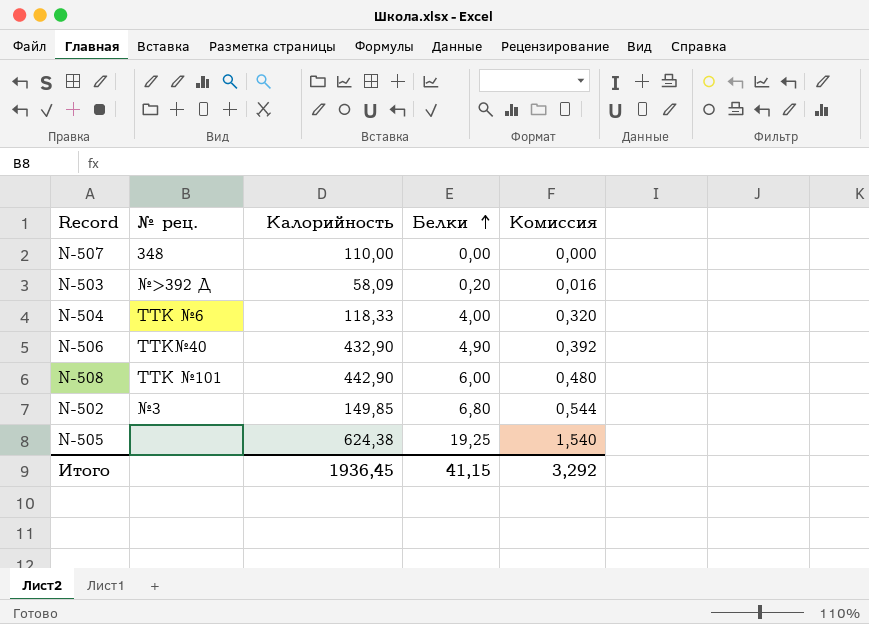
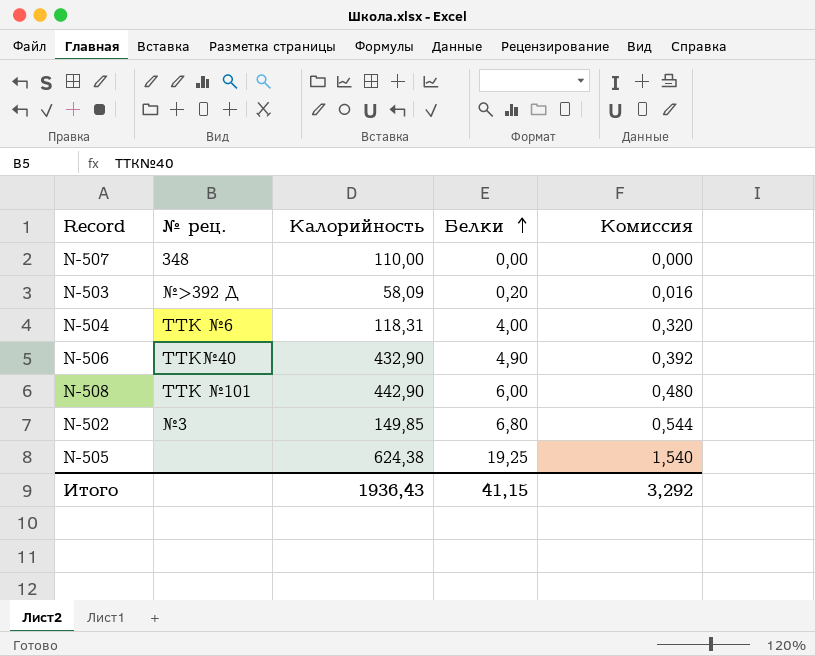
N-504 | Калорийность: 118,33 -> 118,31
Итого | Калорийность: 1936,45 -> 1936,43

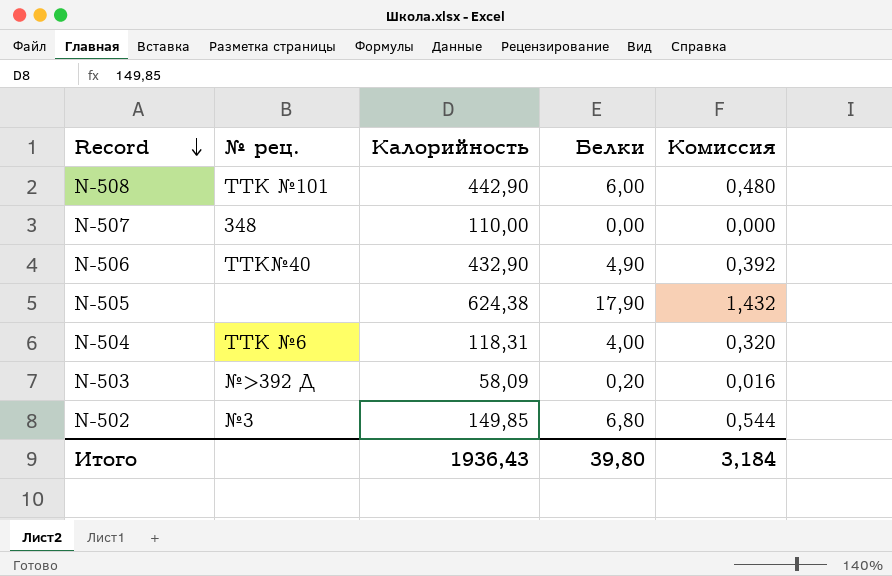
row order: Белки ascending -> Record descending
N-505 | Белки: 19,25 -> 17,90
N-505 | Комиссия: 1,540 -> 1,432
Итого | Белки: 41,15 -> 39,80
Итого | Комиссия: 3,292 -> 3,184

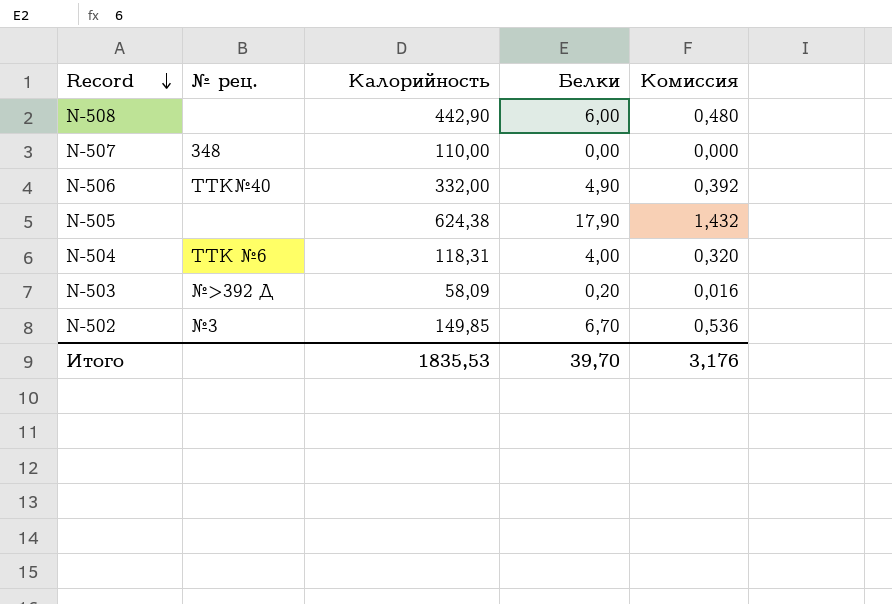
N-508 | № рец.: ТТК №101 -> none
N-506 | Калорийность: 432,90 -> 332,00
N-502 | Белки: 6,80 -> 6,70
N-502 | Комиссия: 0,544 -> 0,536
Итого | Калорийность: 1936,43 -> 1835,53
Итого | Белки: 39,80 -> 39,70
Итого | Комиссия: 3,184 -> 3,176

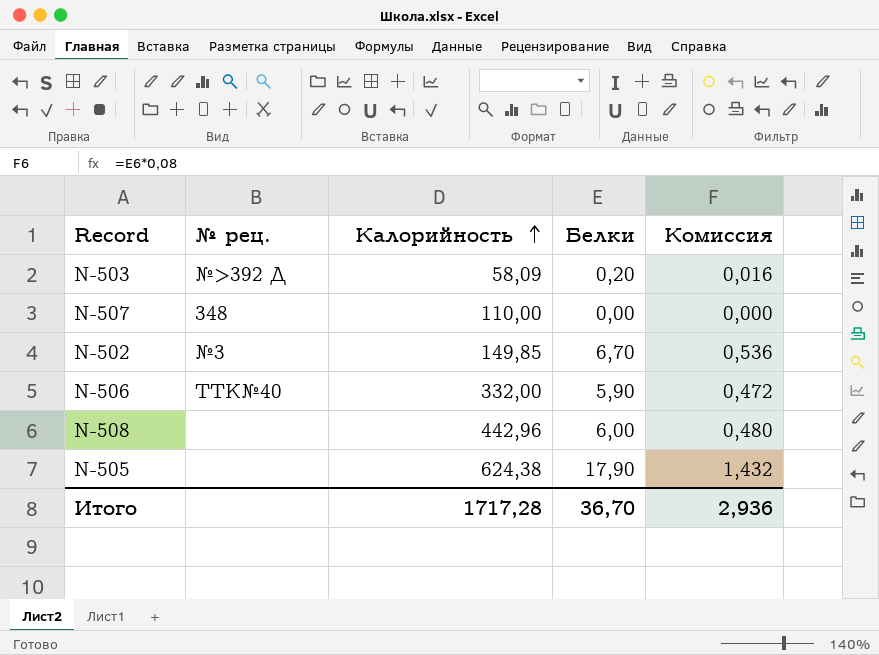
row order: Record descending -> Калорийность ascending
row N-504: ТТК №6 | 118,31 | 4,00 | 0,320 -> none
N-506 | Белки: 4,90 -> 5,90
N-506 | Комиссия: 0,392 -> 0,472
N-508 | Калорийность: 442,90 -> 442,96
Итого | Калорийность: 1835,53 -> 1717,28
Итого | Белки: 39,70 -> 36,70
Итого | Комиссия: 3,176 -> 2,936

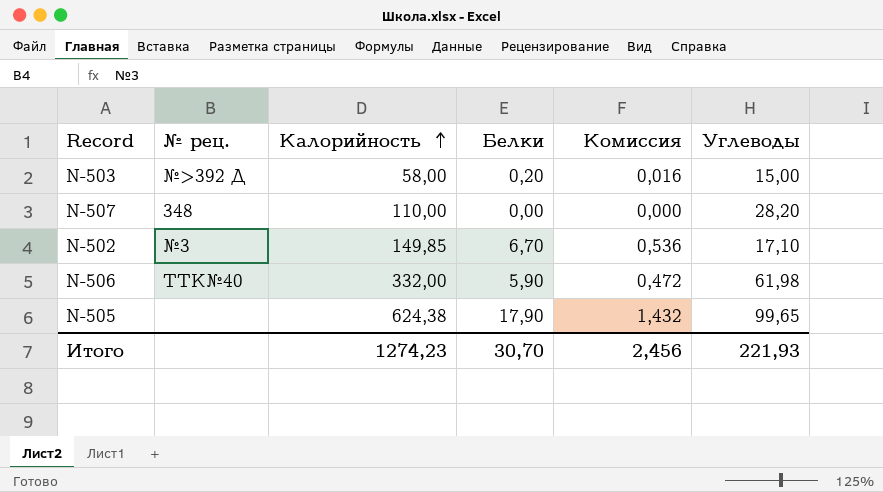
column Углеводы | position: none -> 6
row N-508: none | 442,96 | 6,00 | 0,480 -> none
N-503 | Калорийность: 58,09 -> 58,00
Итого | Калорийность: 1717,28 -> 1274,23
Итого | Белки: 36,70 -> 30,70
Итого | Комиссия: 2,936 -> 2,456

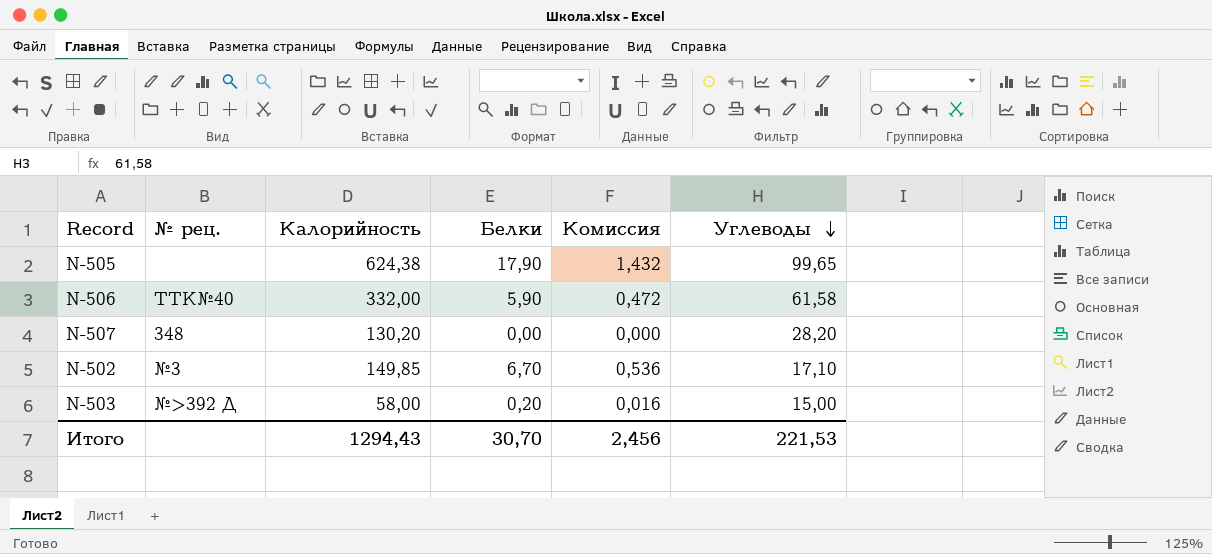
row order: Калорийность ascending -> Углеводы descending
N-506 | Углеводы: 61,98 -> 61,58
N-507 | Калорийность: 110,00 -> 130,20
Итого | Калорийность: 1274,23 -> 1294,43
Итого | Углеводы: 221,93 -> 221,53

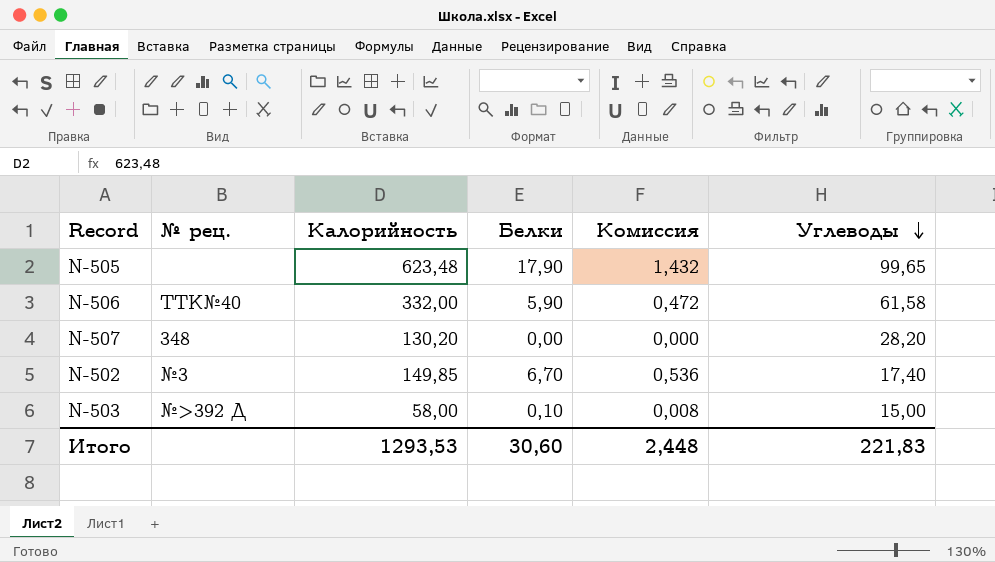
N-505 | Калорийность: 624,38 -> 623,48
N-502 | Углеводы: 17,10 -> 17,40
N-503 | Белки: 0,20 -> 0,10
N-503 | Комиссия: 0,016 -> 0,008
Итого | Калорийность: 1294,43 -> 1293,53
Итого | Белки: 30,70 -> 30,60
Итого | Комиссия: 2,456 -> 2,448
Итого | Углеводы: 221,53 -> 221,83

